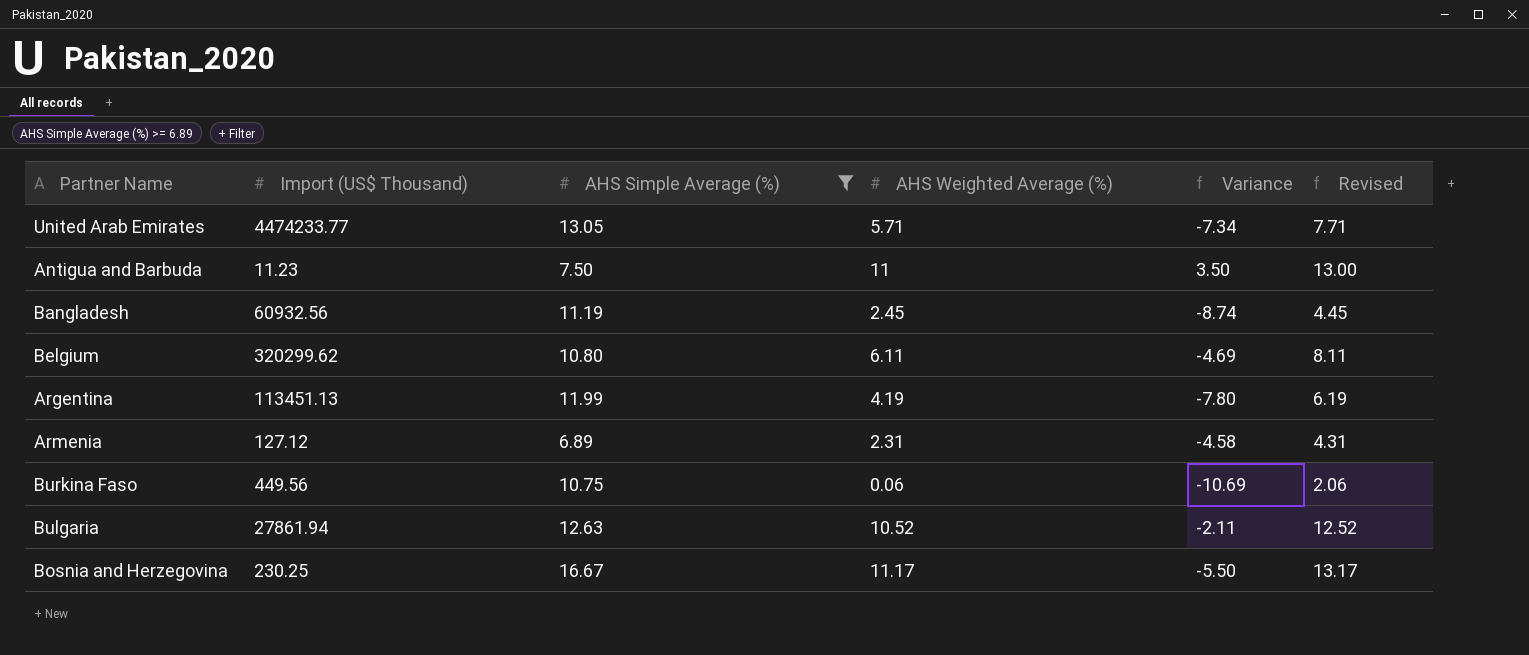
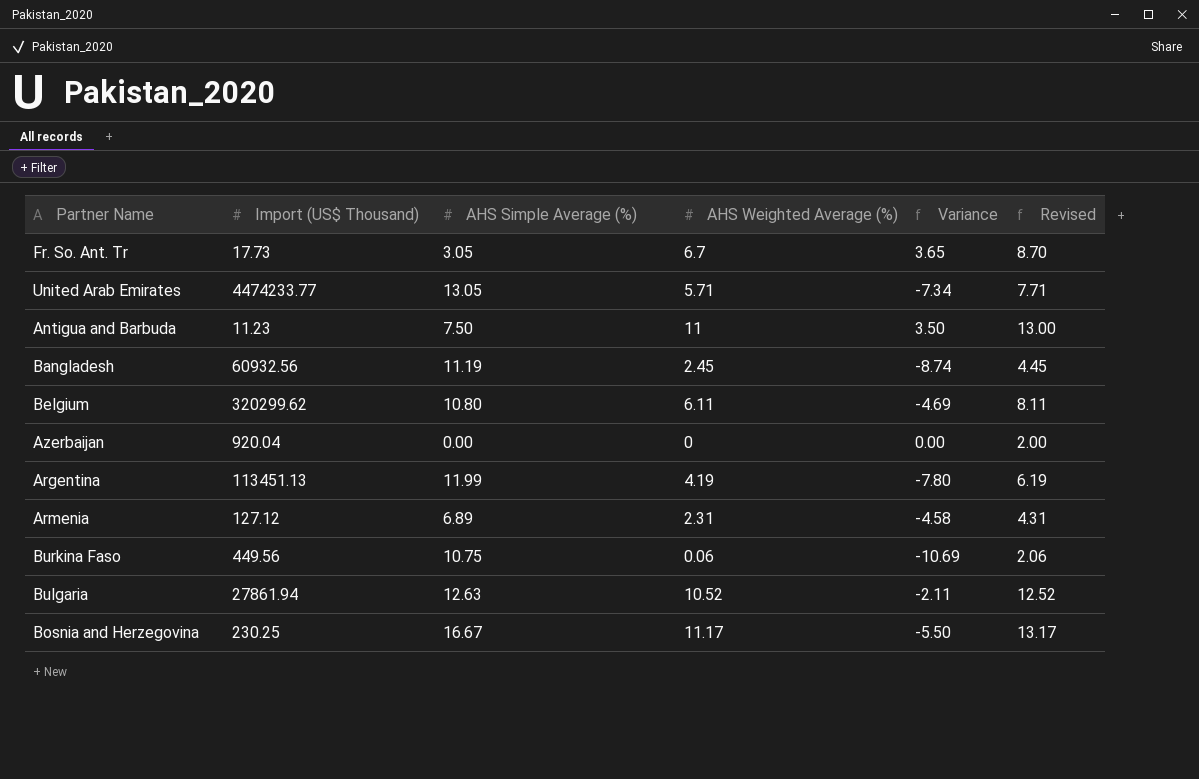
filter: AHS Simple Average (%) >= 6.89 -> none

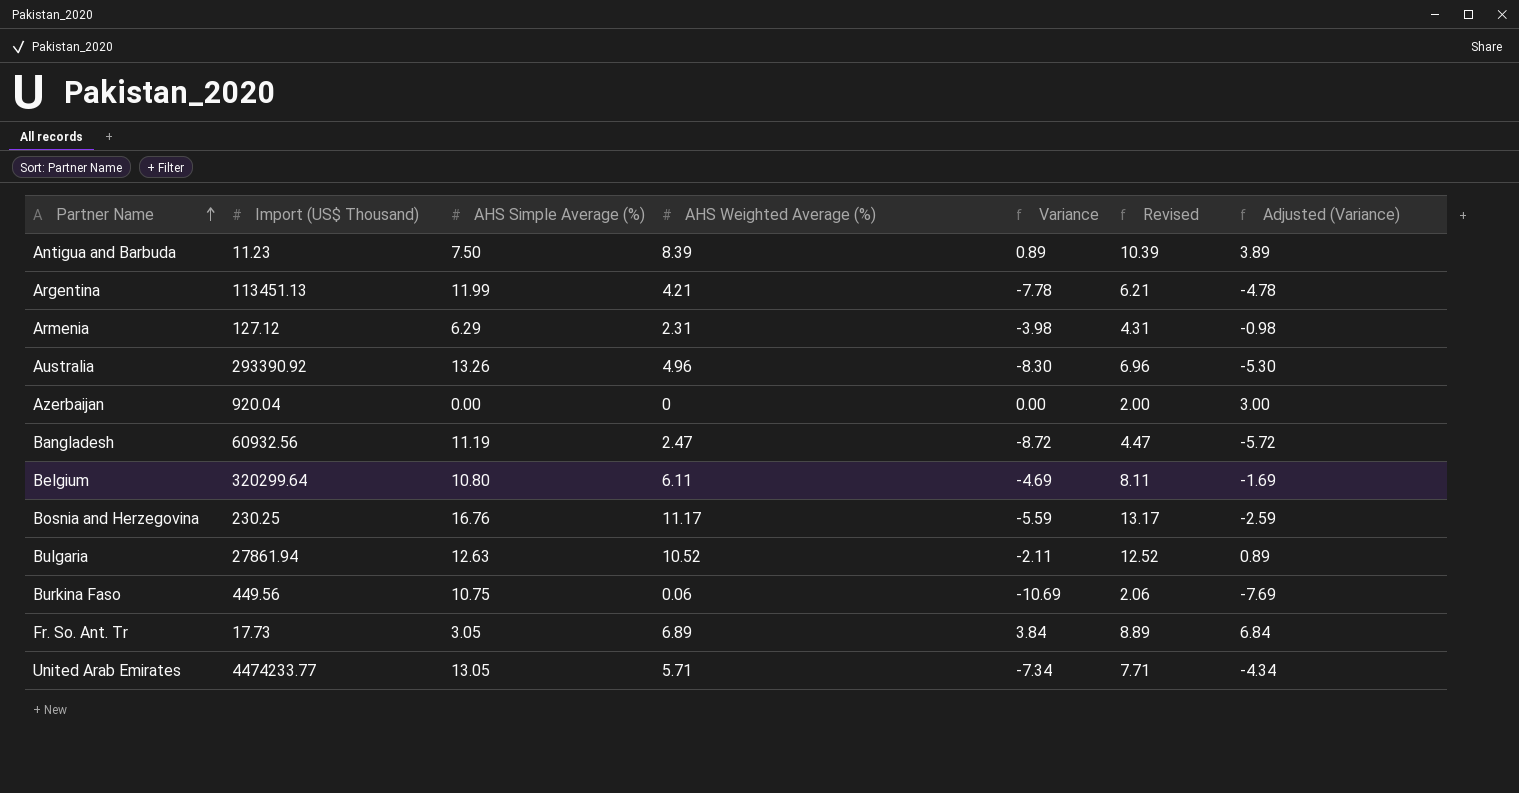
row order: none -> Partner Name ascending
column Adjusted (Variance) | formula: none -> [Variance] + 3
Antigua and Barbuda | AHS Weighted Average (%): 11 -> 8.39
Antigua and Barbuda | Variance: 3.50 -> 0.89
Antigua and Barbuda | Revised: 13.00 -> 10.39
Argentina | AHS Weighted Average (%): 4.19 -> 4.21
Argentina | Variance: -7.80 -> -7.78
Argentina | Revised: 6.19 -> 6.21
Armenia | AHS Simple Average (%): 6.89 -> 6.29
Armenia | Variance: -4.58 -> -3.98
row Australia: none -> 293390.92 | 13.26 | 4.96 | -8.30 | 6.96 | -5.30
Bangladesh | AHS Weighted Average (%): 2.45 -> 2.47
Bangladesh | Variance: -8.74 -> -8.72
Bangladesh | Revised: 4.45 -> 4.47
Belgium | Import (US$ Thousand): 320299.62 -> 320299.64
Bosnia and Herzegovina | AHS Simple Average (%): 16.67 -> 16.76
Bosnia and Herzegovina | Variance: -5.50 -> -5.59
Fr. So. Ant. Tr | AHS Weighted Average (%): 6.7 -> 6.89
Fr. So. Ant. Tr | Variance: 3.65 -> 3.84
Fr. So. Ant. Tr | Revised: 8.70 -> 8.89

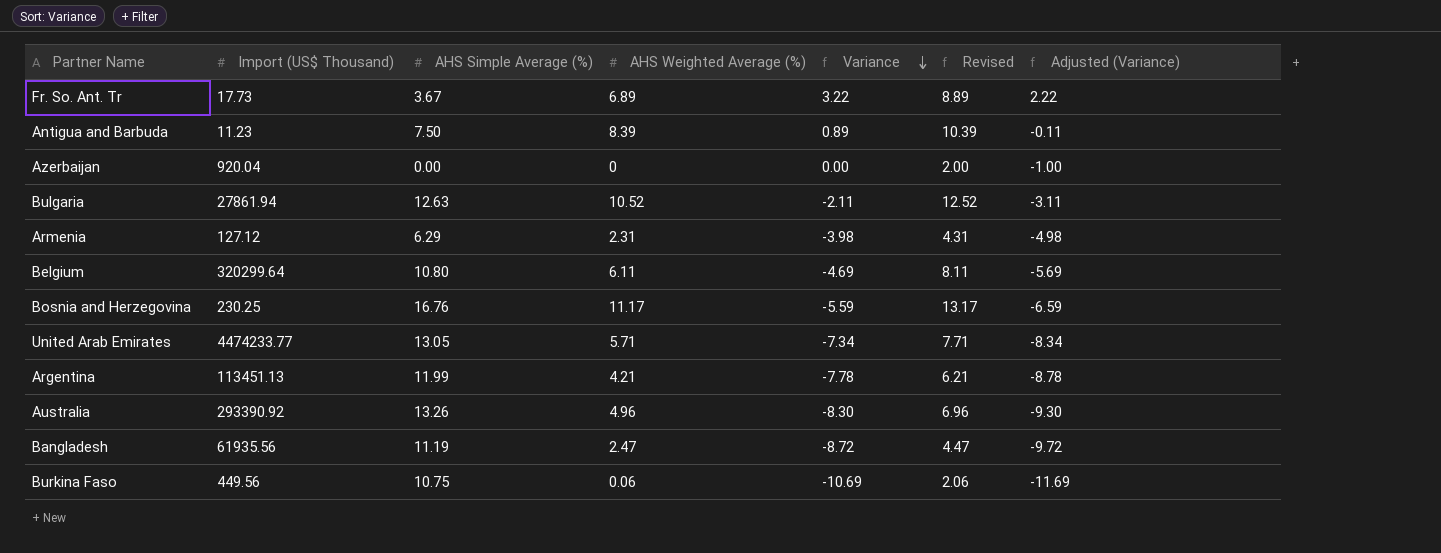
row order: Partner Name ascending -> Variance descending
column Adjusted (Variance) | formula: [Variance] + 3 -> [Variance] - 1
Fr. So. Ant. Tr | AHS Simple Average (%): 3.05 -> 3.67
Fr. So. Ant. Tr | Variance: 3.84 -> 3.22
Bangladesh | Import (US$ Thousand): 60932.56 -> 61935.56

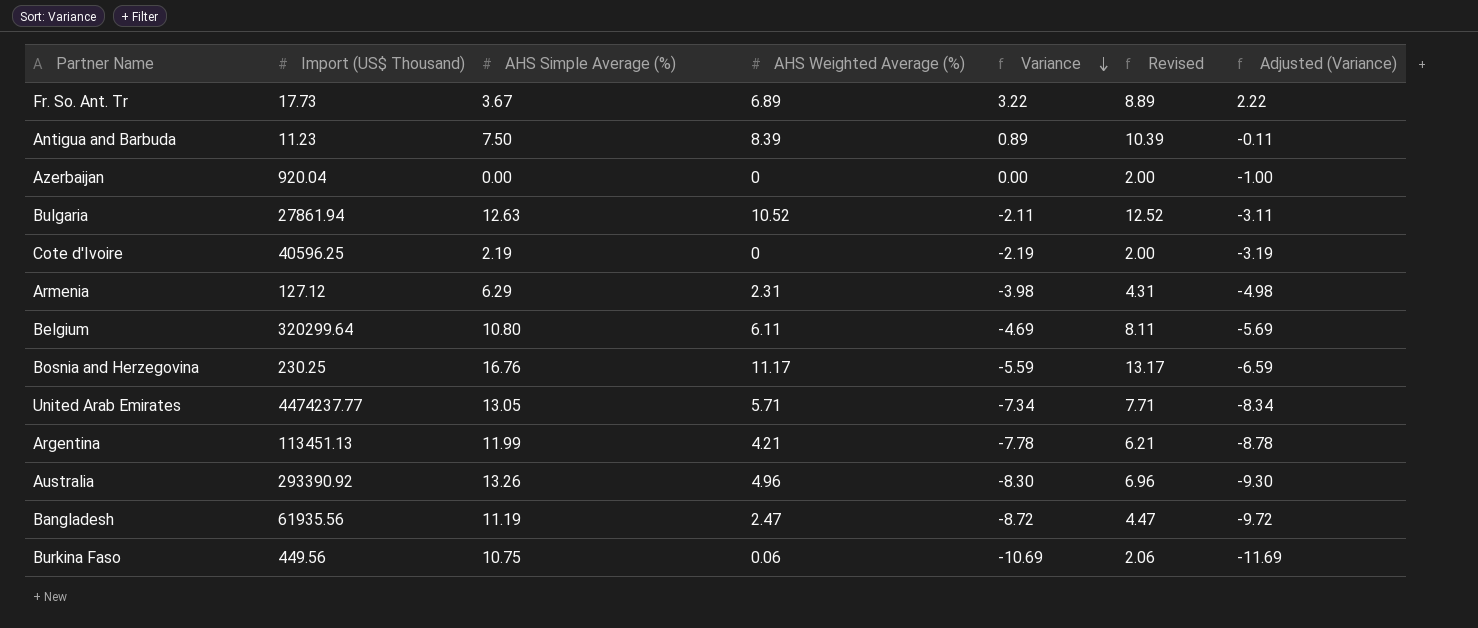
row Cote d'Ivoire: none -> 40596.25 | 2.19 | 0 | -2.19 | 2.00 | -3.19
United Arab Emirates | Import (US$ Thousand): 4474233.77 -> 4474237.77

